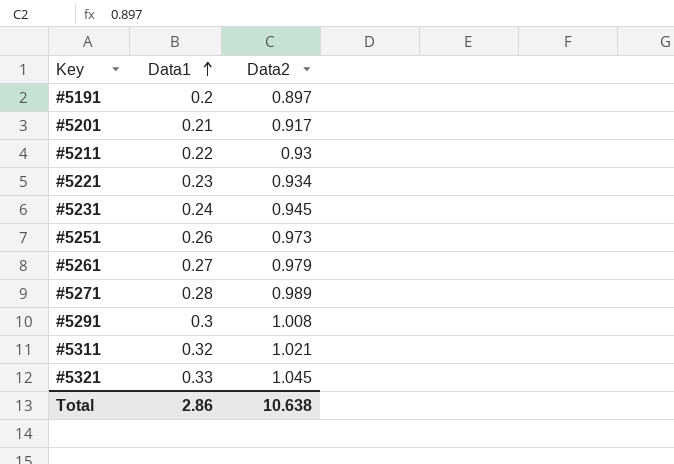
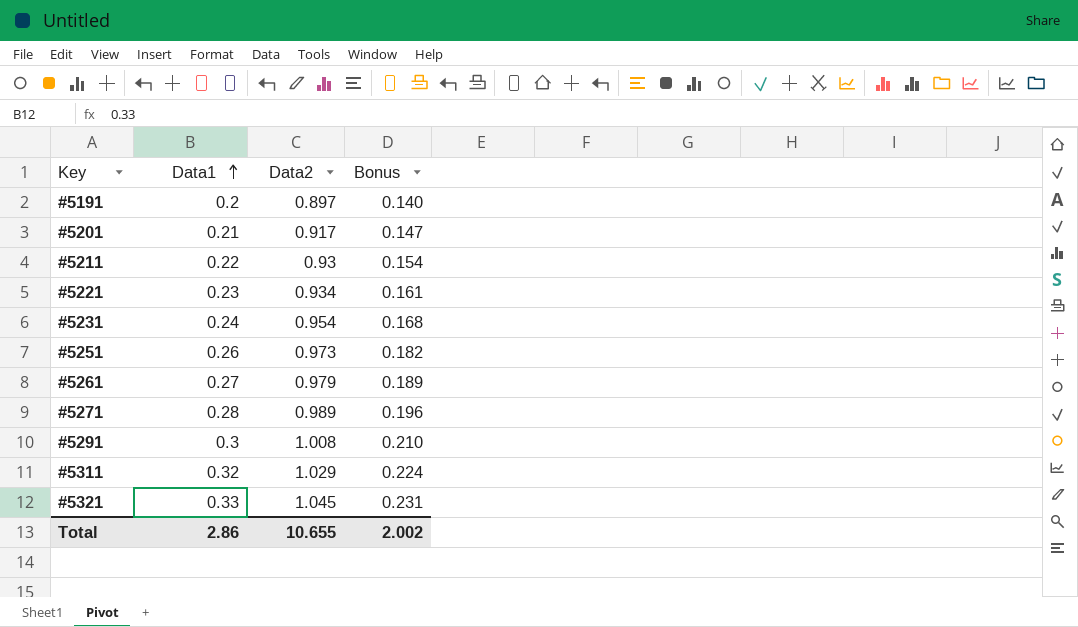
column Bonus | formula: none -> [Data1] * 0.7
#5231 | Data2: 0.945 -> 0.954
#5311 | Data2: 1.021 -> 1.029
Total | Data2: 10.638 -> 10.655

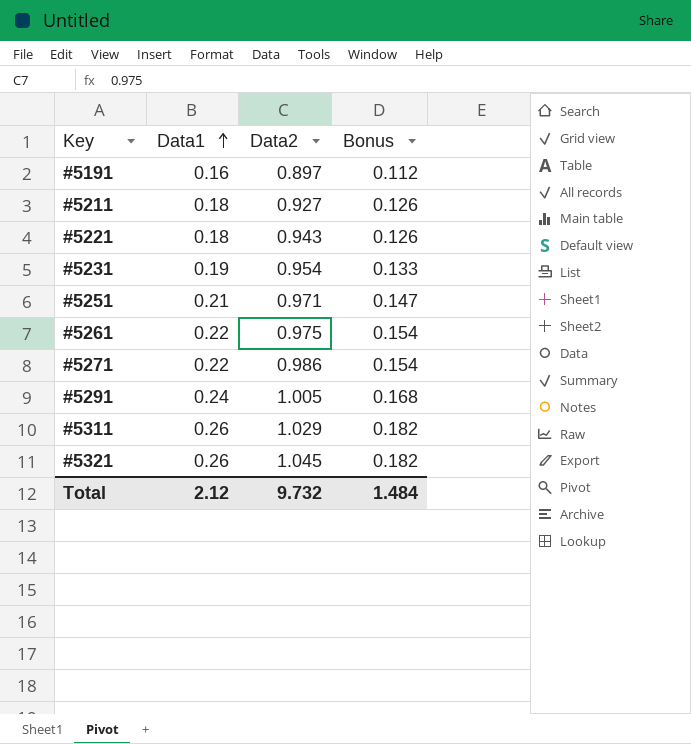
row #5201: 0.21 | 0.917 | 0.147 -> none
#5191 | Data1: 0.2 -> 0.16
#5191 | Bonus: 0.140 -> 0.112
#5211 | Data1: 0.22 -> 0.18
#5211 | Data2: 0.93 -> 0.927
#5211 | Bonus: 0.154 -> 0.126
#5221 | Data1: 0.23 -> 0.18
#5221 | Data2: 0.934 -> 0.943
#5221 | Bonus: 0.161 -> 0.126
#5231 | Data1: 0.24 -> 0.19
#5231 | Bonus: 0.168 -> 0.133
#5251 | Data1: 0.26 -> 0.21
#5251 | Data2: 0.973 -> 0.971
#5251 | Bonus: 0.182 -> 0.147
#5261 | Data1: 0.27 -> 0.22
#5261 | Data2: 0.979 -> 0.975
#5261 | Bonus: 0.189 -> 0.154
#5271 | Data1: 0.28 -> 0.22
#5271 | Data2: 0.989 -> 0.986
#5271 | Bonus: 0.196 -> 0.154
#5291 | Data1: 0.3 -> 0.24
#5291 | Data2: 1.008 -> 1.005
#5291 | Bonus: 0.210 -> 0.168
#5311 | Data1: 0.32 -> 0.26
#5311 | Bonus: 0.224 -> 0.182
#5321 | Data1: 0.33 -> 0.26
#5321 | Bonus: 0.231 -> 0.182
Total | Data1: 2.86 -> 2.12
Total | Data2: 10.655 -> 9.732
Total | Bonus: 2.002 -> 1.484

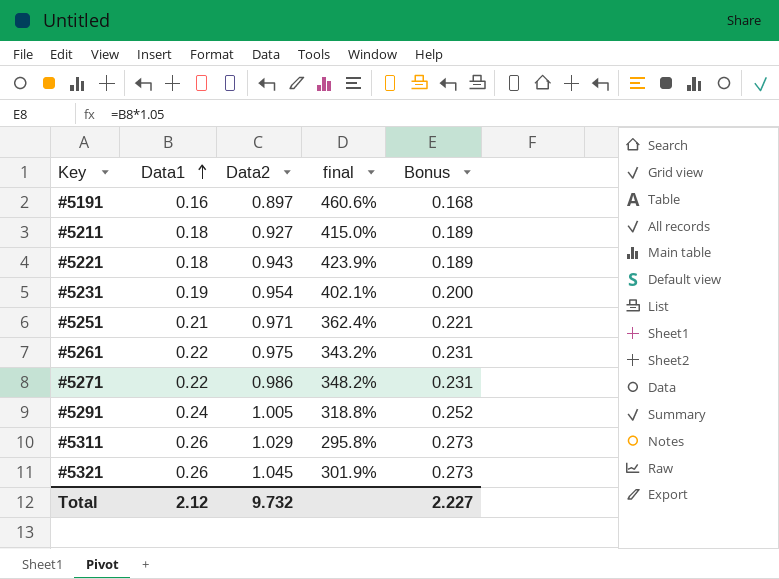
column final | formula: none -> ([Data2] - [Data1]) / [Data1]
column Bonus | formula: [Data1] * 0.7 -> [Data1] * 1.05
Total | Bonus: 1.484 -> 2.227

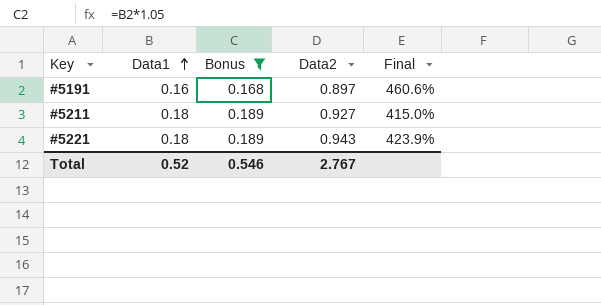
filter: none -> Bonus <= 0.189
column Bonus | position: 5 -> 3
column name: final -> Final
Total | Data1: 2.12 -> 0.52
Total | Bonus: 2.227 -> 0.546
Total | Data2: 9.732 -> 2.767

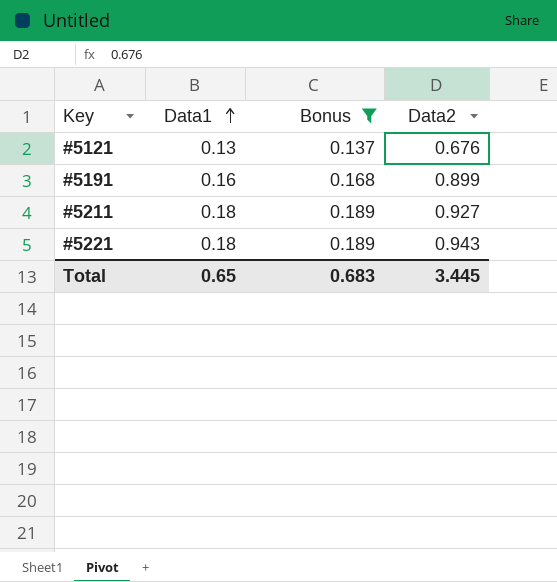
column Final | formula: ([Data2] - [Data1]) / [Data1] -> none
row #5121: none -> 0.13 | 0.137 | 0.676
#5191 | Data2: 0.897 -> 0.899
Total | Data1: 0.52 -> 0.65
Total | Bonus: 0.546 -> 0.683
Total | Data2: 2.767 -> 3.445

